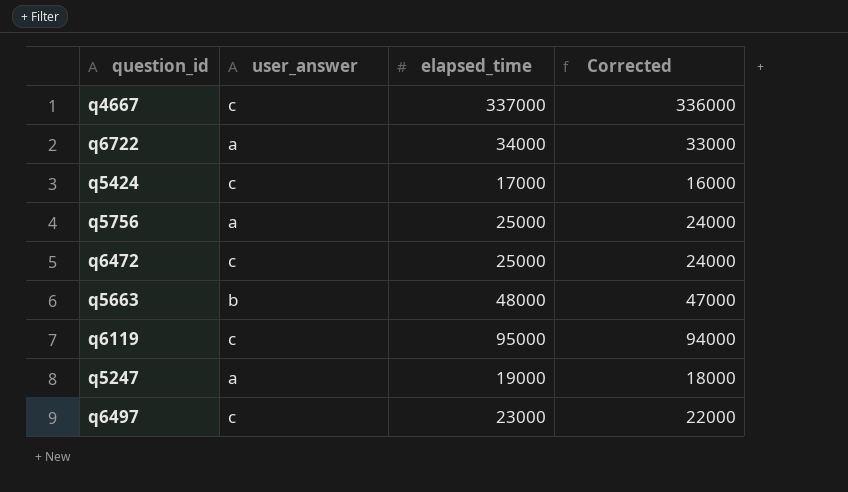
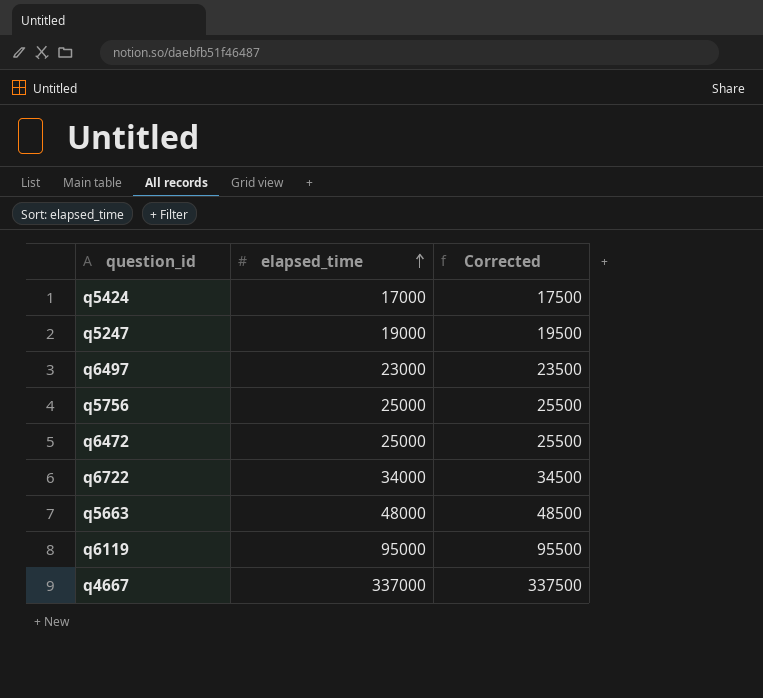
row order: none -> elapsed_time ascending
column user_answer | position: 2 -> none
column Corrected | formula: [elapsed_time] - 1000 -> [elapsed_time] + 500

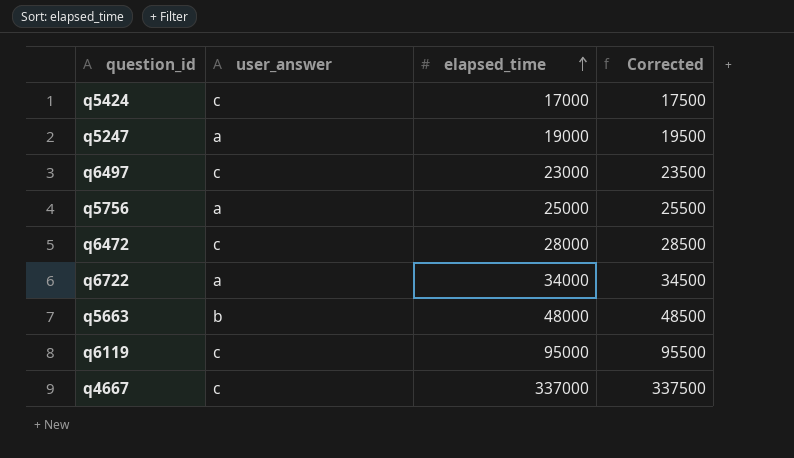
column user_answer | position: none -> 2
q6472 | elapsed_time: 25000 -> 28000
q6472 | Corrected: 25500 -> 28500

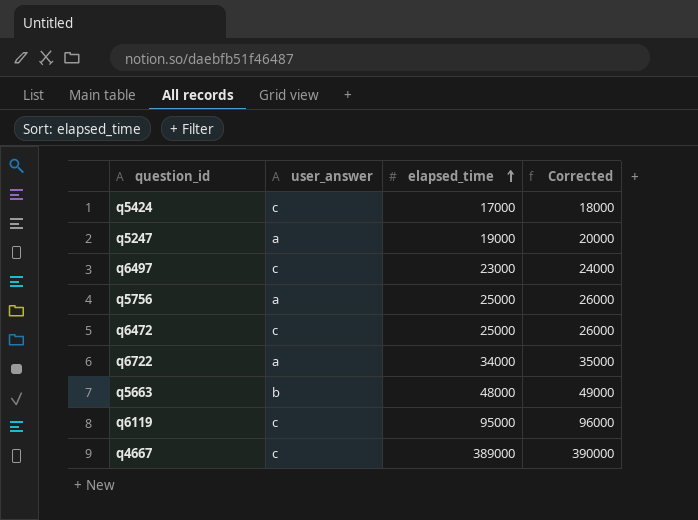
column Corrected | formula: [elapsed_time] + 500 -> [elapsed_time] + 1000
q6472 | elapsed_time: 28000 -> 25000
q4667 | elapsed_time: 337000 -> 389000

